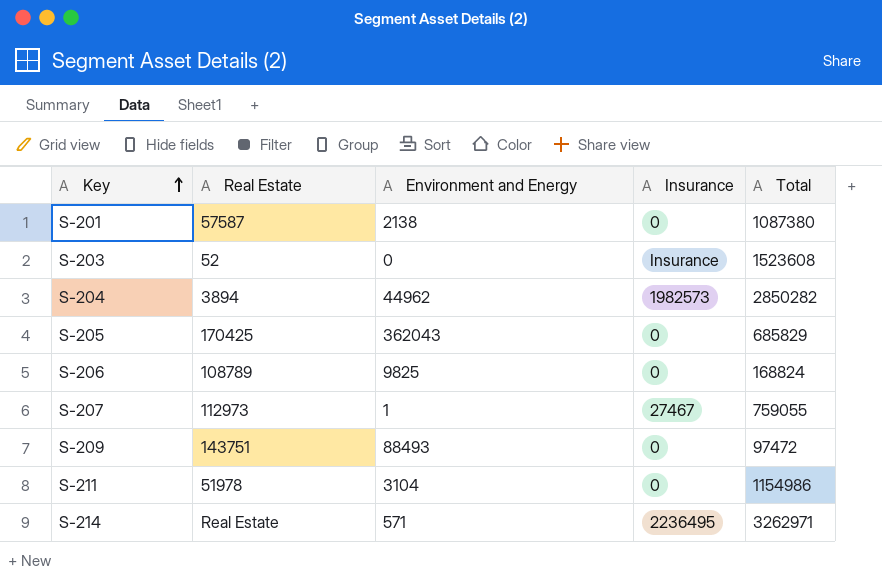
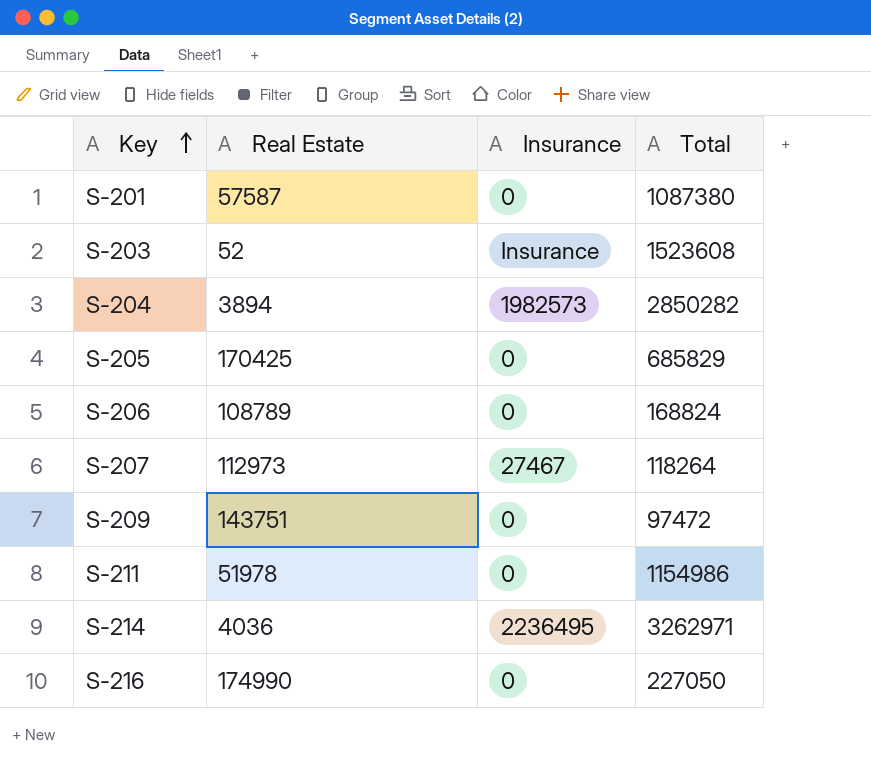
column Environment and Energy | position: 3 -> none
S-207 | Total: 759055 -> 118264
S-214 | Real Estate: Real Estate -> 4036
row S-216: none -> 174990 | 0 | 227050

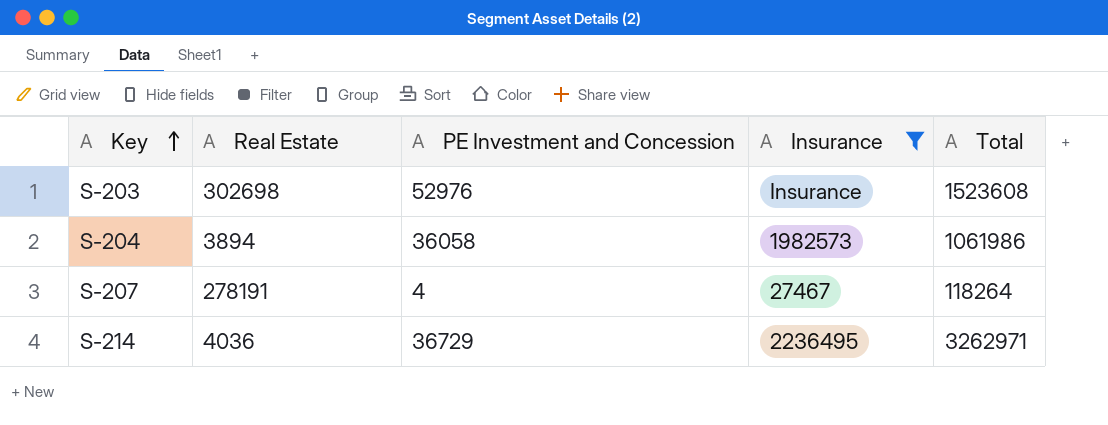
filter: none -> Insurance != 0
column PE Investment and Concession | position: none -> 3
S-203 | Real Estate: 52 -> 302698
S-204 | Total: 2850282 -> 1061986
S-207 | Real Estate: 112973 -> 278191

